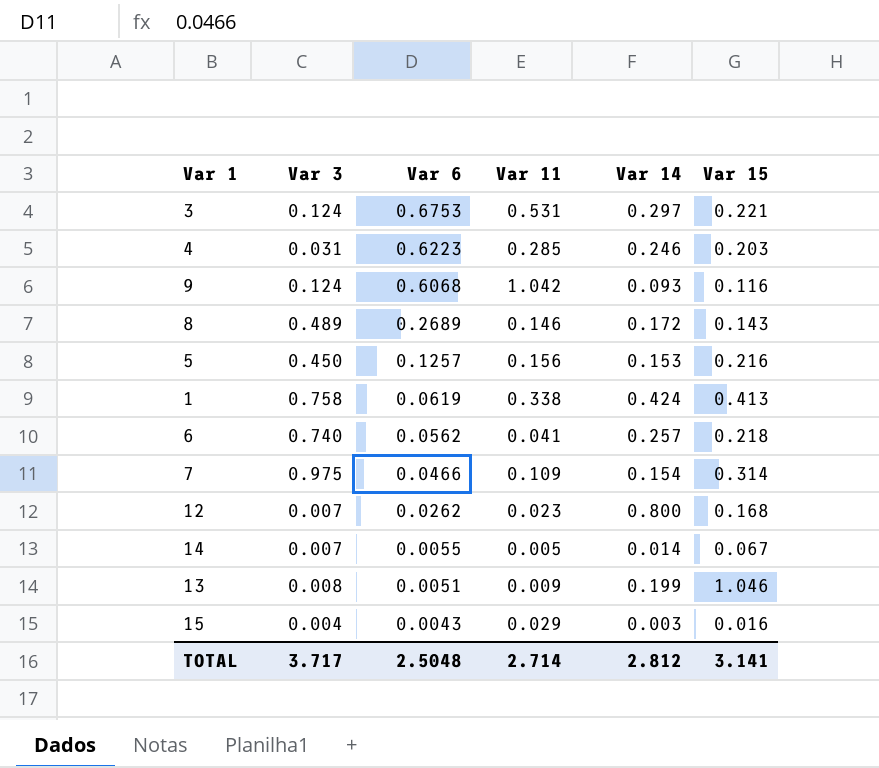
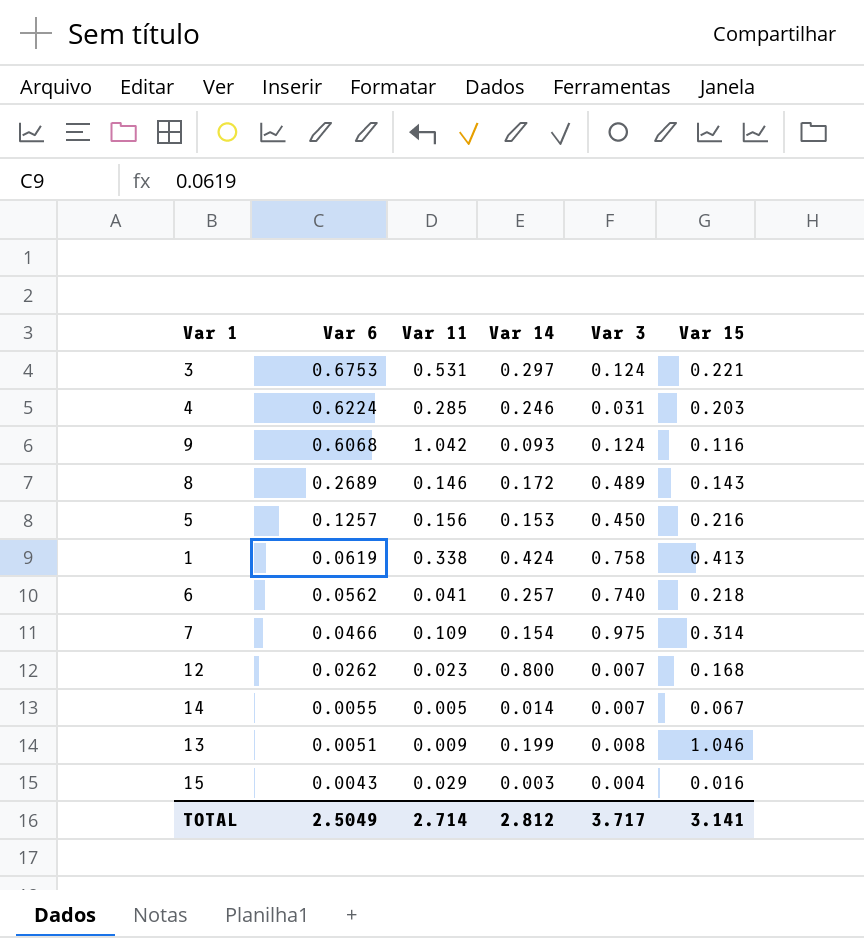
column Var 3 | position: 2 -> 5
4 | Var 6: 0.6223 -> 0.6224
TOTAL | Var 6: 2.5048 -> 2.5049

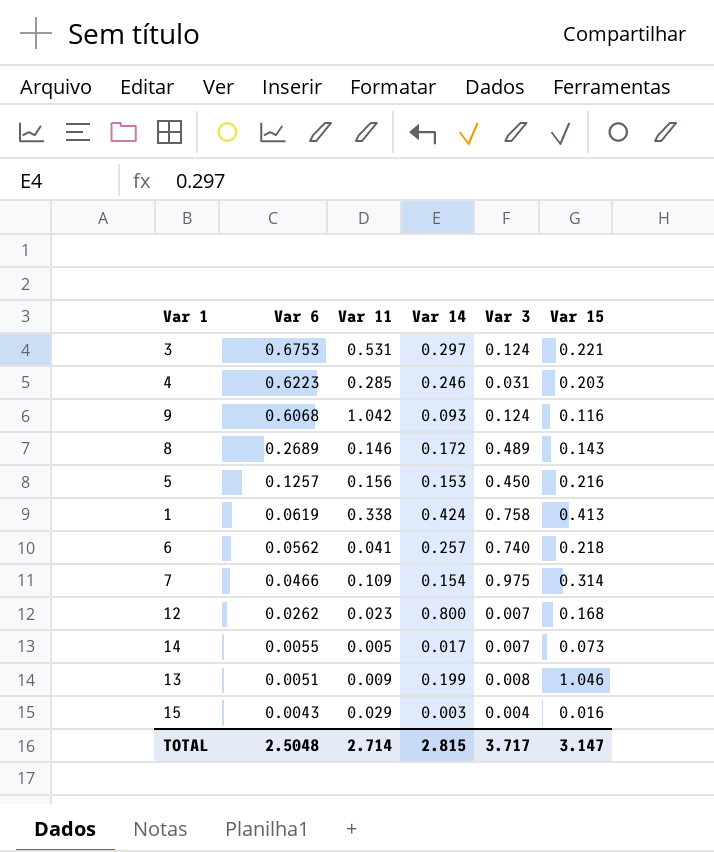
4 | Var 6: 0.6224 -> 0.6223
14 | Var 14: 0.014 -> 0.017
14 | Var 15: 0.067 -> 0.073
TOTAL | Var 6: 2.5049 -> 2.5048
TOTAL | Var 14: 2.812 -> 2.815
TOTAL | Var 15: 3.141 -> 3.147

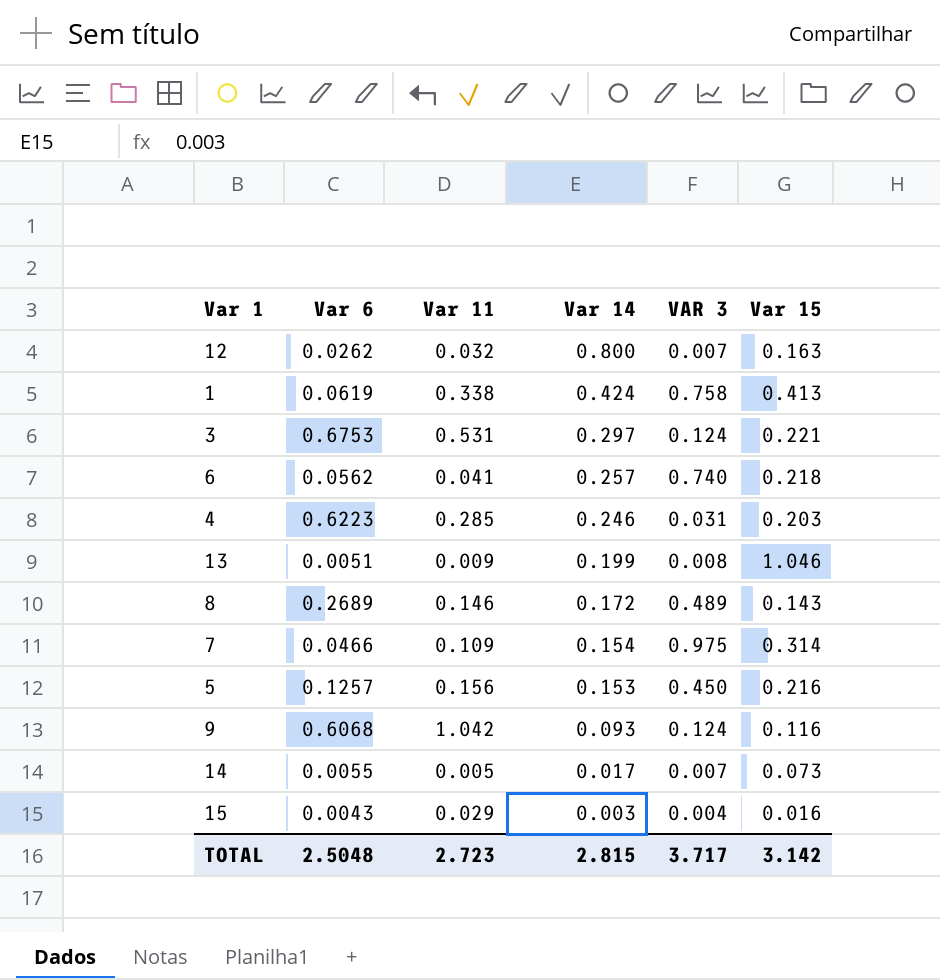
row order: Var 6 descending -> Var 14 descending
column name: Var 3 -> VAR 3
12 | Var 11: 0.023 -> 0.032
12 | Var 15: 0.168 -> 0.163
TOTAL | Var 11: 2.714 -> 2.723
TOTAL | Var 15: 3.147 -> 3.142

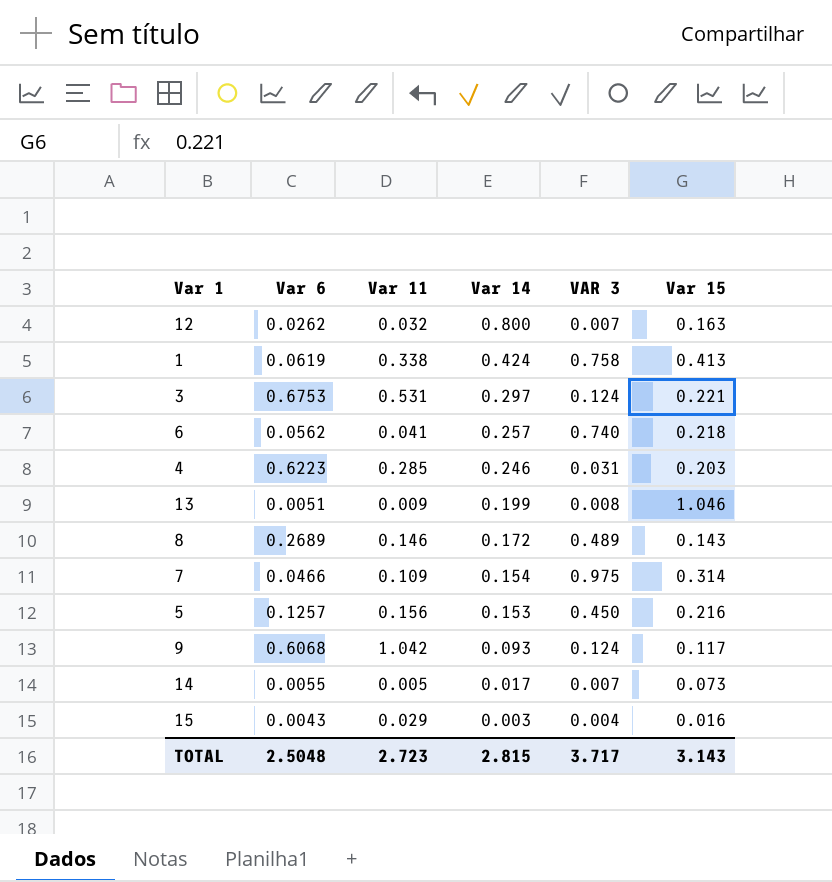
9 | Var 15: 0.116 -> 0.117
TOTAL | Var 15: 3.142 -> 3.143

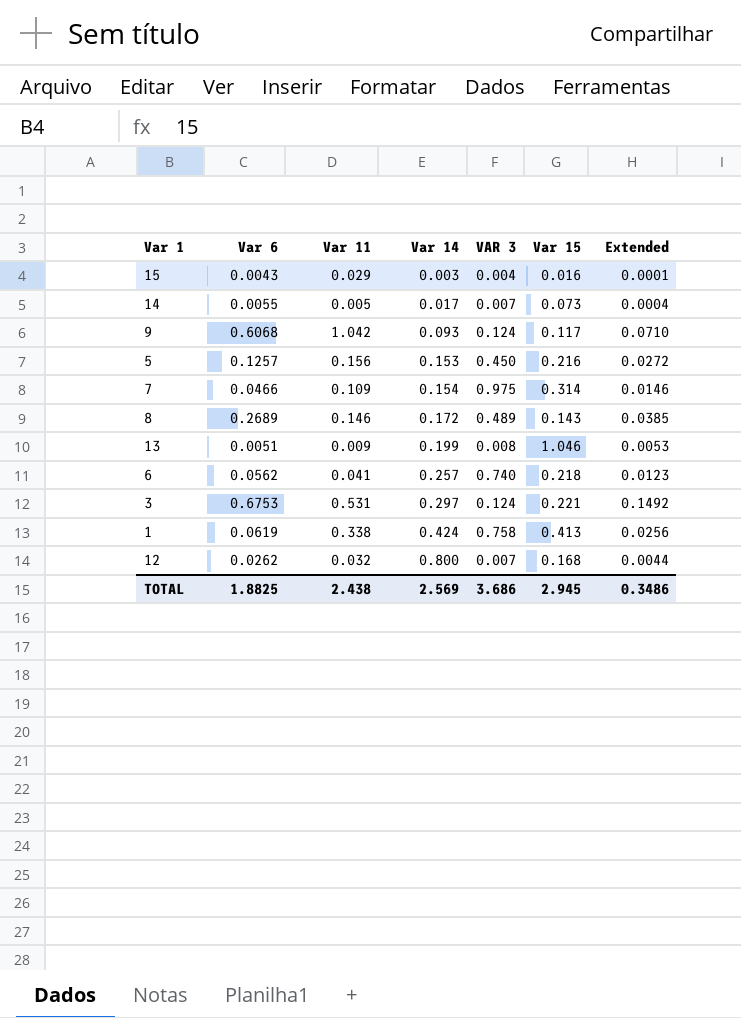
row order: Var 14 descending -> Var 14 ascending
column Extended | formula: none -> [Var 6] * [Var 15]
row 4: 0.6223 | 0.285 | 0.246 | 0.031 | 0.203 -> none
12 | Var 15: 0.163 -> 0.168
TOTAL | Var 6: 2.5048 -> 1.8825
TOTAL | Var 11: 2.723 -> 2.438
TOTAL | Var 14: 2.815 -> 2.569
TOTAL | VAR 3: 3.717 -> 3.686
TOTAL | Var 15: 3.143 -> 2.945

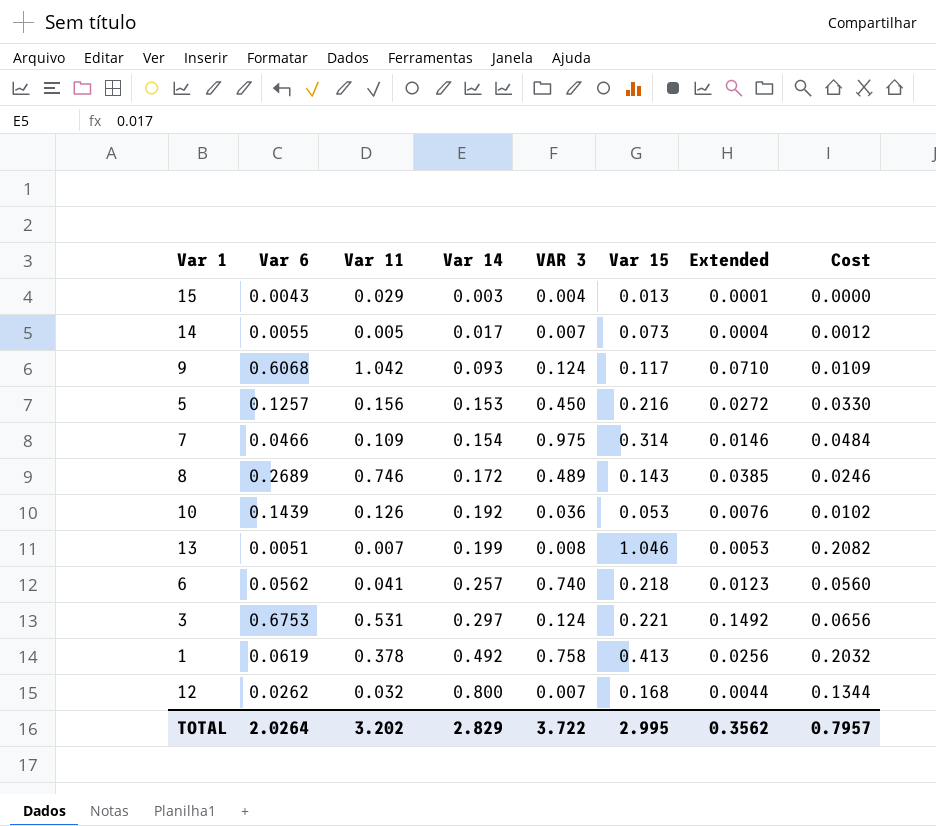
column Cost | formula: none -> [Var 14] * [Var 15]
15 | Var 15: 0.016 -> 0.013
8 | Var 11: 0.146 -> 0.746
row 10: none -> 0.1439 | 0.126 | 0.192 | 0.036 | 0.053 | 0.0076 | 0.0102
13 | Var 11: 0.009 -> 0.007
1 | Var 11: 0.338 -> 0.378
1 | Var 14: 0.424 -> 0.492
TOTAL | Var 6: 1.8825 -> 2.0264
TOTAL | Var 11: 2.438 -> 3.202
TOTAL | Var 14: 2.569 -> 2.829
TOTAL | VAR 3: 3.686 -> 3.722
TOTAL | Var 15: 2.945 -> 2.995
TOTAL | Extended: 0.3486 -> 0.3562

